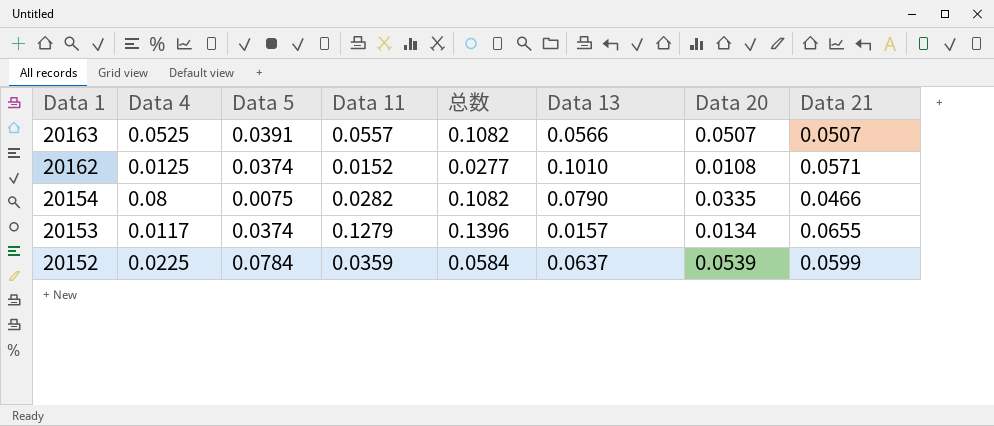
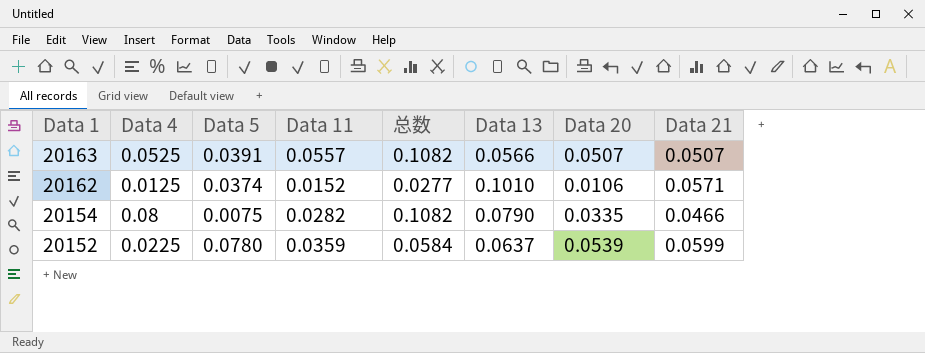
row 20153: 0.0117 | 0.0374 | 0.1279 | 0.1396 | 0.0157 | 0.0134 | 0.0655 -> none
20162 | Data 20: 0.0108 -> 0.0106
20152 | Data 5: 0.0784 -> 0.0780

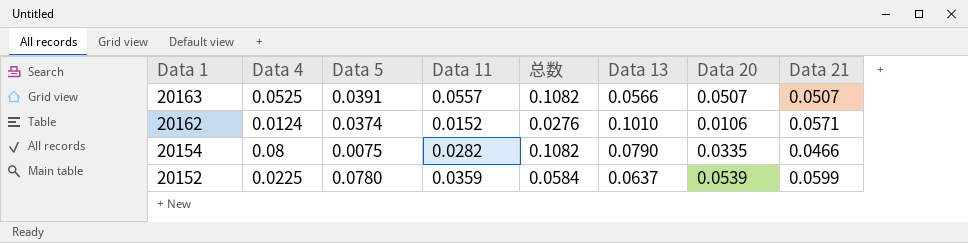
20162 | Data 4: 0.0125 -> 0.0124
20162 | 总数: 0.0277 -> 0.0276

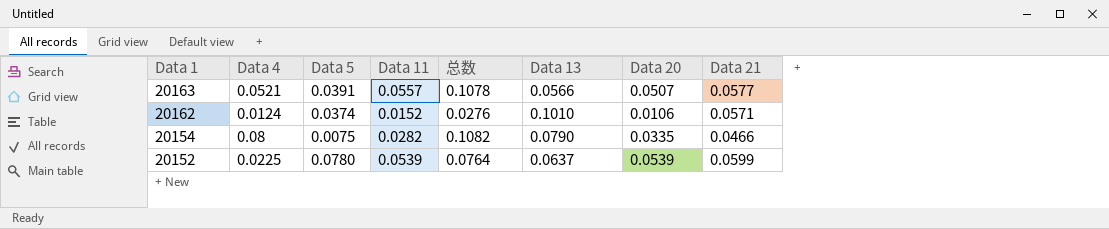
20163 | Data 4: 0.0525 -> 0.0521
20163 | 总数: 0.1082 -> 0.1078
20163 | Data 21: 0.0507 -> 0.0577
20152 | Data 11: 0.0359 -> 0.0539
20152 | 总数: 0.0584 -> 0.0764

